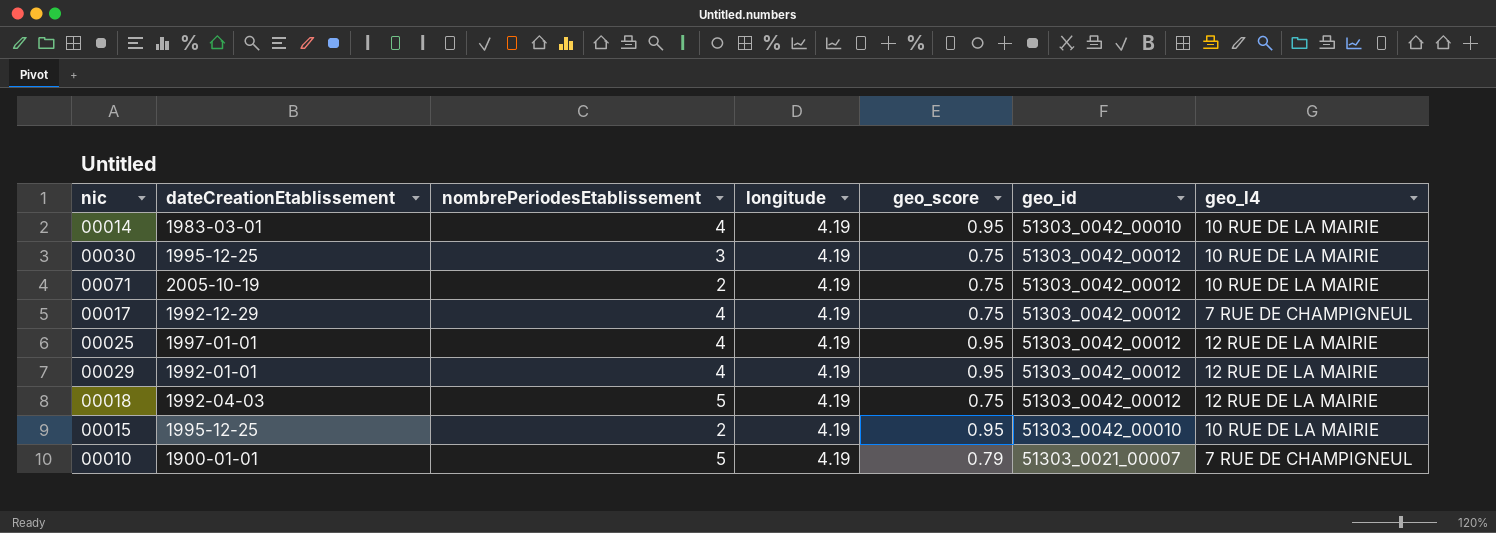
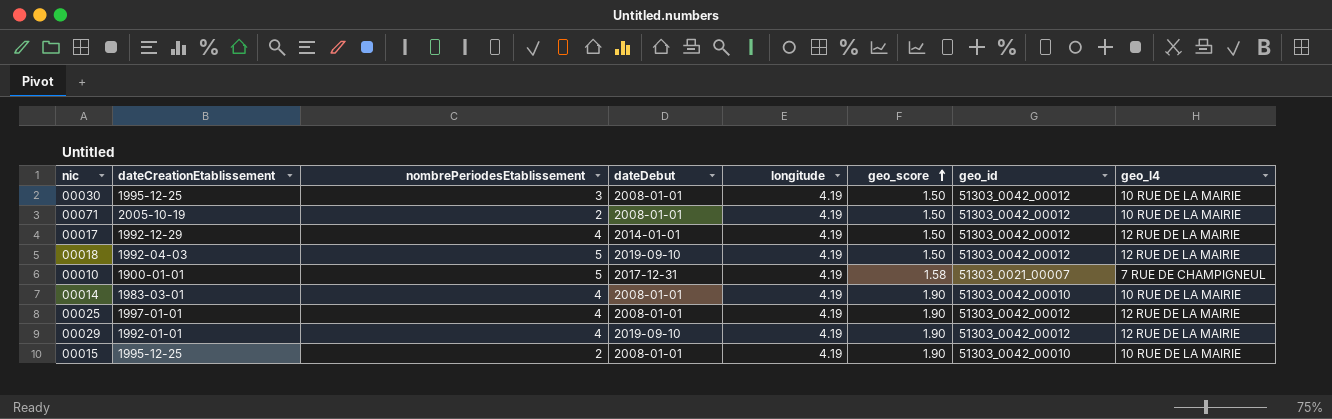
row order: none -> geo_score ascending
column dateDebut | position: none -> 4
00030 | geo_score: 0.75 -> 1.50
00071 | geo_score: 0.75 -> 1.50
00017 | geo_score: 0.75 -> 1.50
00017 | geo_l4: 7 RUE DE CHAMPIGNEUL -> 12 RUE DE LA MAIRIE
00018 | geo_score: 0.75 -> 1.50
00010 | geo_score: 0.79 -> 1.58
00014 | geo_score: 0.95 -> 1.90
00025 | geo_score: 0.95 -> 1.90
00029 | geo_score: 0.95 -> 1.90
00015 | geo_score: 0.95 -> 1.90

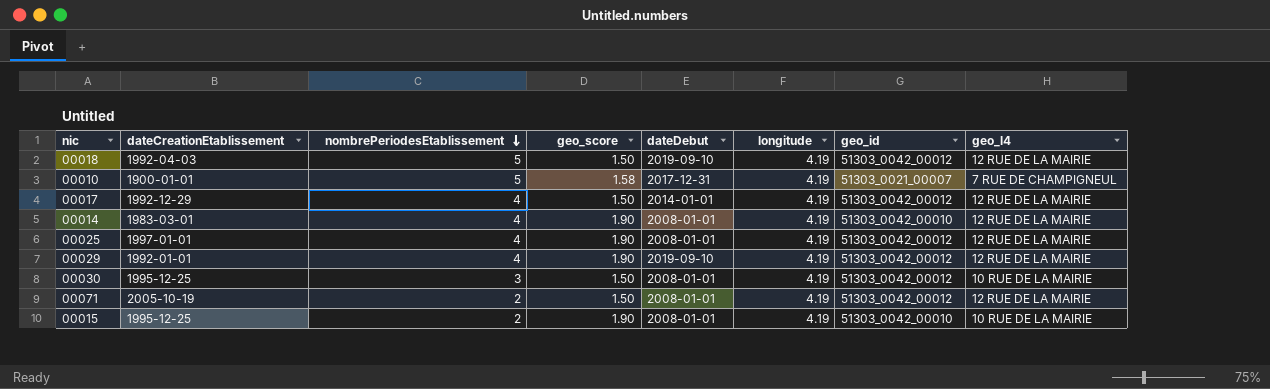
row order: geo_score ascending -> nombrePeriodesEtablissement descending
column geo_score | position: 6 -> 4
00014 | geo_l4: 10 RUE DE LA MAIRIE -> 12 RUE DE LA MAIRIE
00071 | geo_l4: 10 RUE DE LA MAIRIE -> 12 RUE DE LA MAIRIE

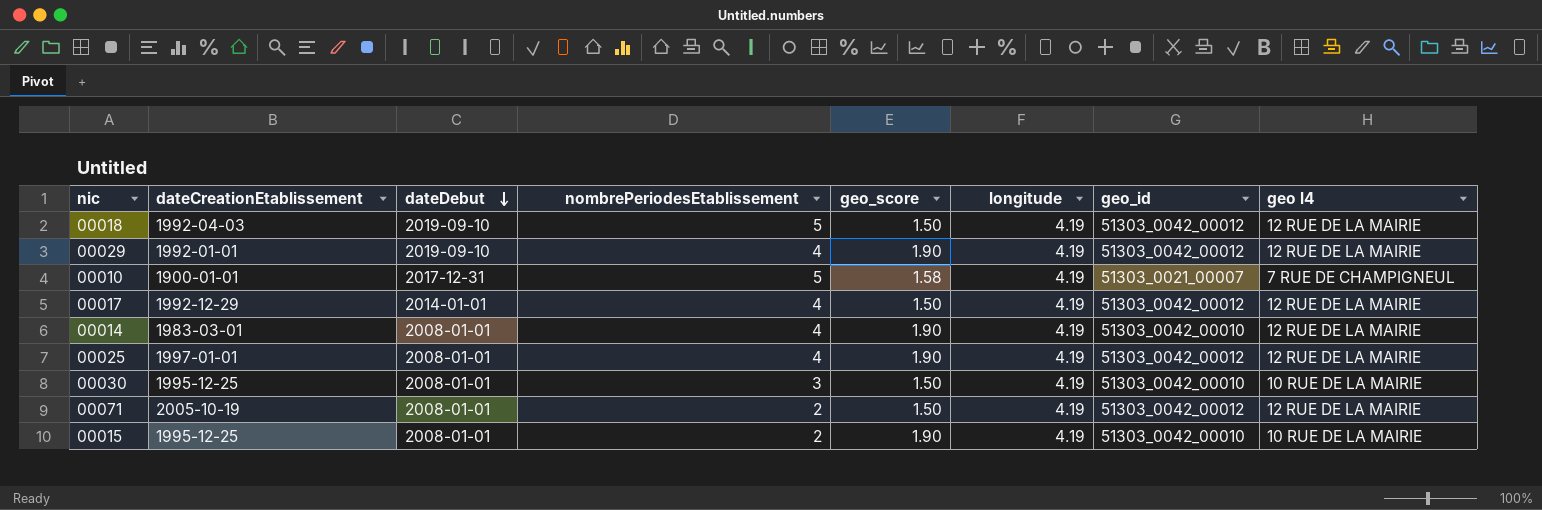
row order: nombrePeriodesEtablissement descending -> dateDebut descending
column dateDebut | position: 5 -> 3
column name: geo_l4 -> geo l4
00030 | geo_id: 51303_0042_00012 -> 51303_0042_00010

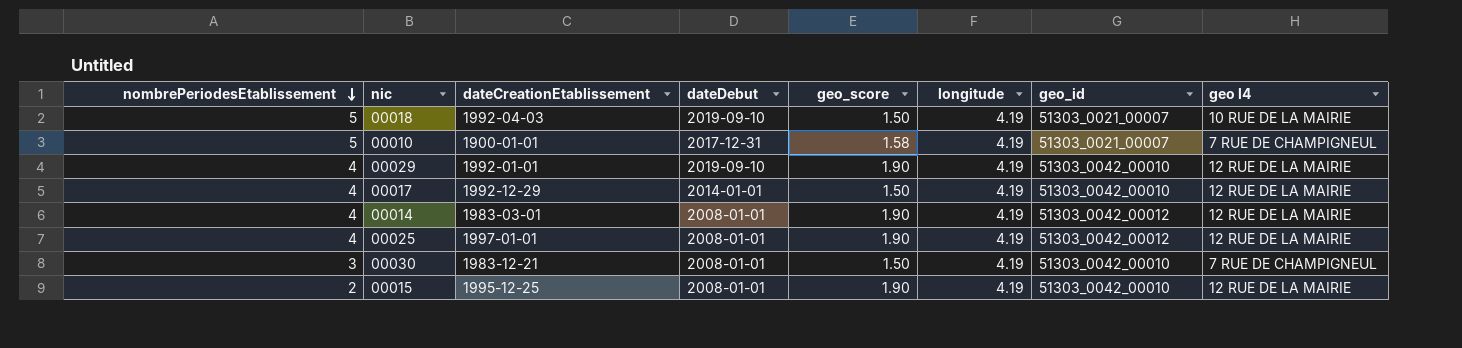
row order: dateDebut descending -> nombrePeriodesEtablissement descending
column nombrePeriodesEtablissement | position: 4 -> 1
row 00071: 2005-10-19 | 2008-01-01 | 2 | 1.50 | 4.19 | 51303_0042_00012 | 12 RUE DE LA MAIRIE -> none
00018 | geo_id: 51303_0042_00012 -> 51303_0021_00007
00018 | geo l4: 12 RUE DE LA MAIRIE -> 10 RUE DE LA MAIRIE
00029 | geo_id: 51303_0042_00012 -> 51303_0042_00010
00017 | geo_id: 51303_0042_00012 -> 51303_0042_00010
00014 | geo_id: 51303_0042_00010 -> 51303_0042_00012
00030 | dateCreationEtablissement: 1995-12-25 -> 1983-12-21
00030 | geo l4: 10 RUE DE LA MAIRIE -> 7 RUE DE CHAMPIGNEUL
00015 | geo l4: 10 RUE DE LA MAIRIE -> 12 RUE DE LA MAIRIE

